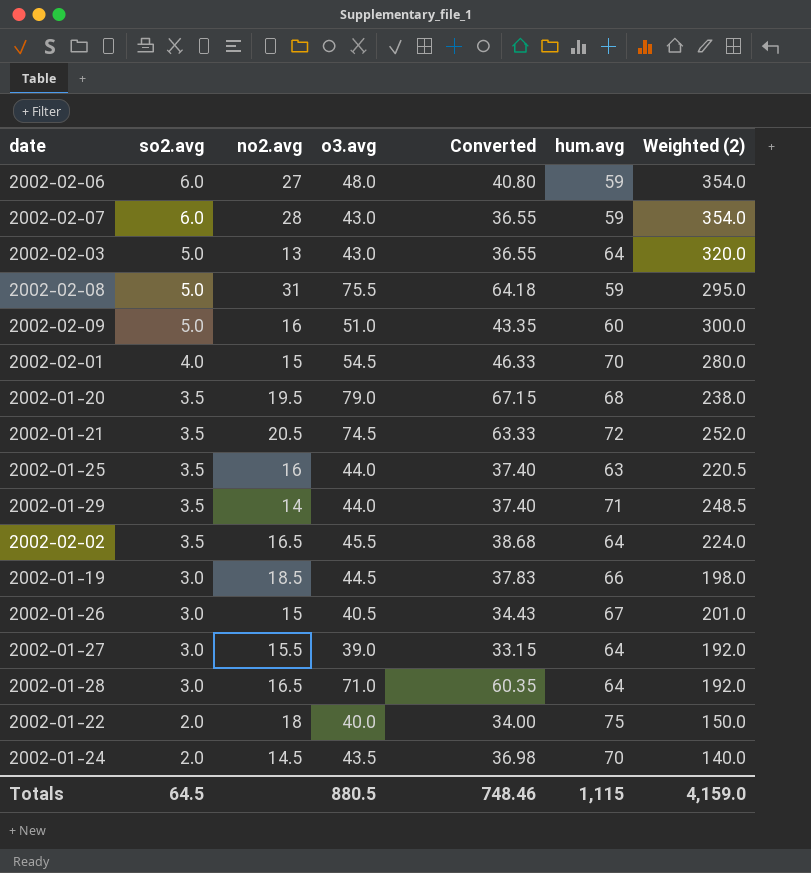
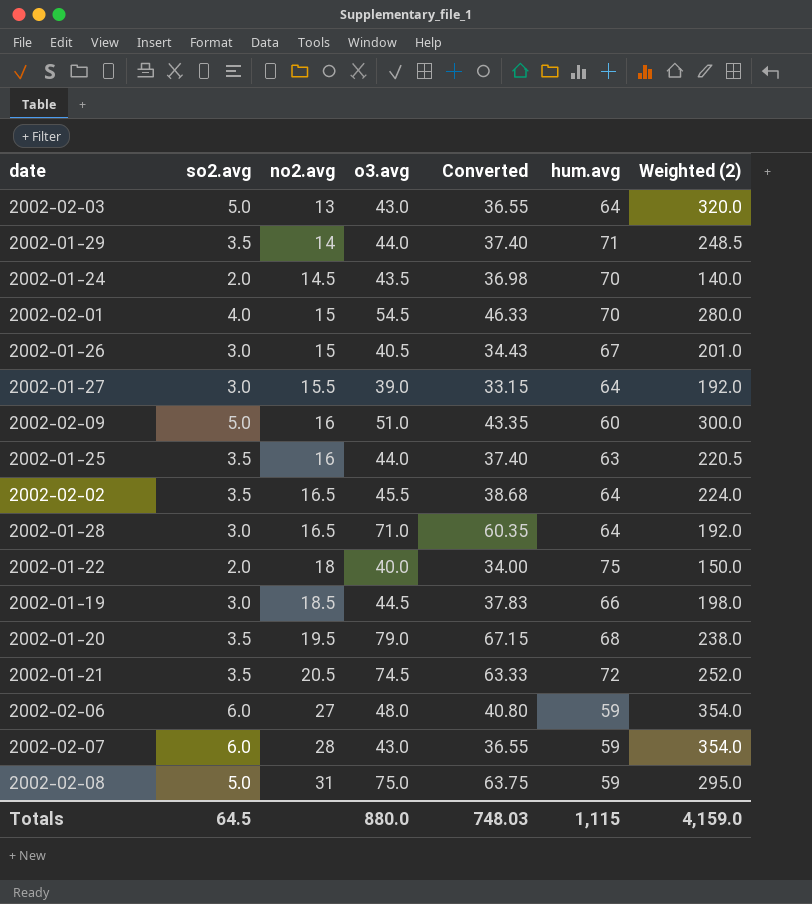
row order: so2.avg descending -> no2.avg ascending
2002-02-08 | o3.avg: 75.5 -> 75.0
2002-02-08 | Converted: 64.18 -> 63.75
Totals | o3.avg: 880.5 -> 880.0
Totals | Converted: 748.46 -> 748.03

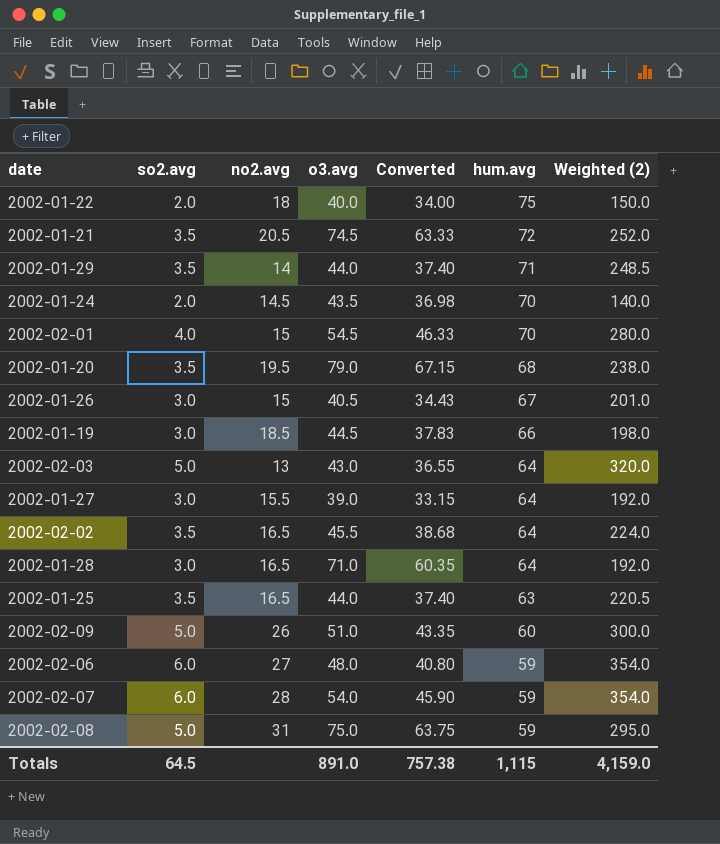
row order: no2.avg ascending -> hum.avg descending
2002-01-25 | no2.avg: 16 -> 16.5
2002-02-09 | no2.avg: 16 -> 26
2002-02-07 | o3.avg: 43.0 -> 54.0
2002-02-07 | Converted: 36.55 -> 45.90
Totals | o3.avg: 880.0 -> 891.0
Totals | Converted: 748.03 -> 757.38

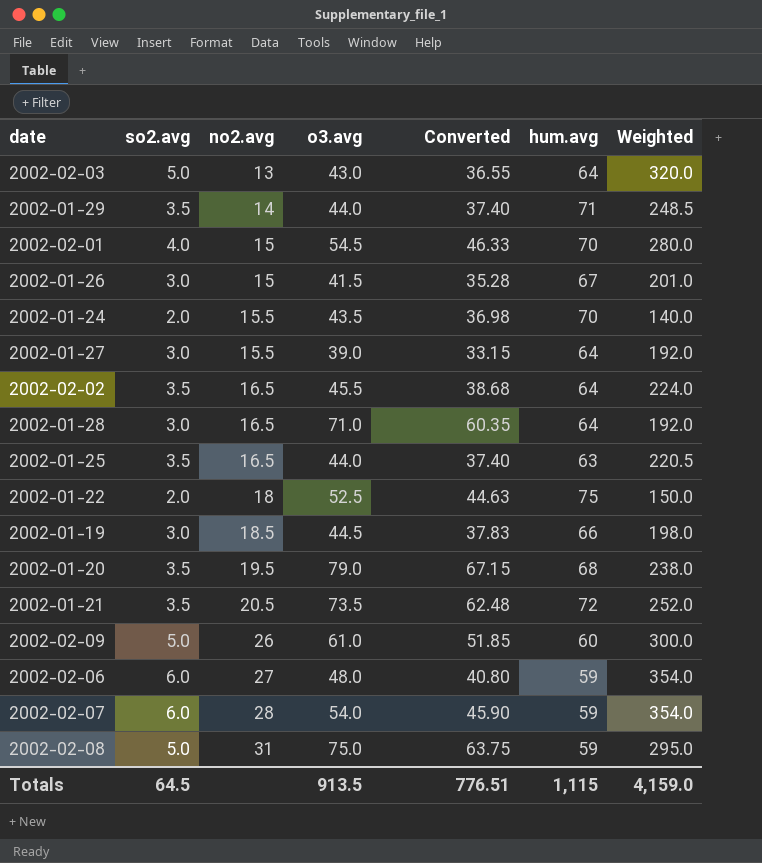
row order: hum.avg descending -> no2.avg ascending
column name: Weighted (2) -> Weighted
2002-01-26 | o3.avg: 40.5 -> 41.5
2002-01-26 | Converted: 34.43 -> 35.28
2002-01-24 | no2.avg: 14.5 -> 15.5
2002-01-22 | o3.avg: 40.0 -> 52.5
2002-01-22 | Converted: 34.00 -> 44.63
2002-01-21 | o3.avg: 74.5 -> 73.5
2002-01-21 | Converted: 63.33 -> 62.48
2002-02-09 | o3.avg: 51.0 -> 61.0
2002-02-09 | Converted: 43.35 -> 51.85
Totals | o3.avg: 891.0 -> 913.5
Totals | Converted: 757.38 -> 776.51

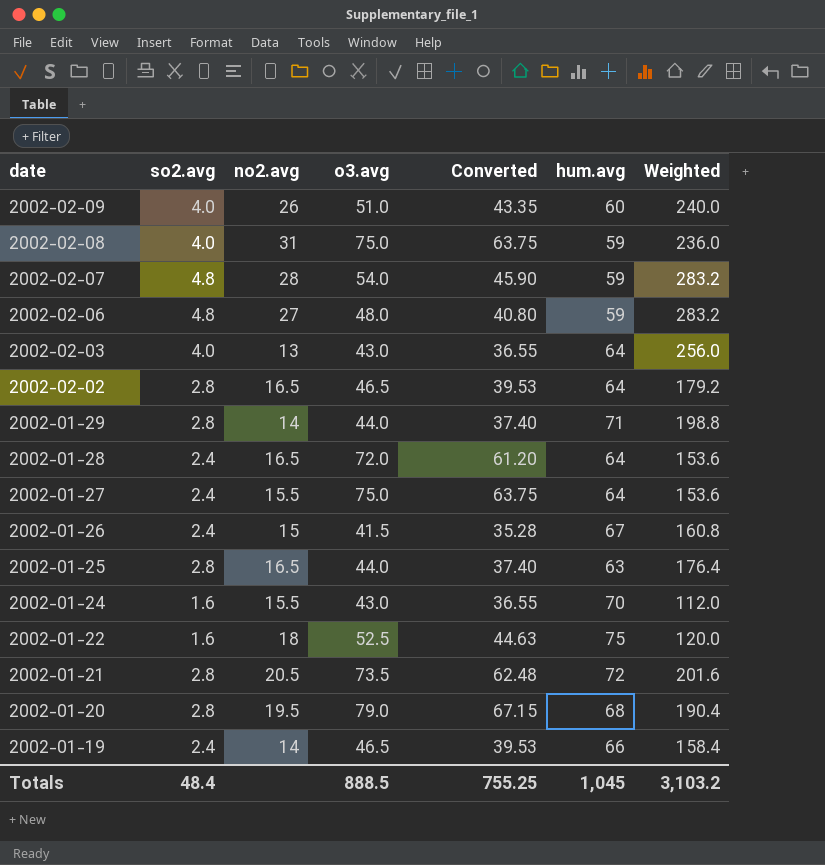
row order: no2.avg ascending -> date descending
row 2002-02-01: 4.0 | 15 | 54.5 | 46.33 | 70 | 280.0 -> none
2002-02-09 | so2.avg: 5.0 -> 4.0
2002-02-09 | o3.avg: 61.0 -> 51.0
2002-02-09 | Converted: 51.85 -> 43.35
2002-02-09 | Weighted: 300.0 -> 240.0
2002-02-08 | so2.avg: 5.0 -> 4.0
2002-02-08 | Weighted: 295.0 -> 236.0
2002-02-07 | so2.avg: 6.0 -> 4.8
2002-02-07 | Weighted: 354.0 -> 283.2
2002-02-06 | so2.avg: 6.0 -> 4.8
2002-02-06 | Weighted: 354.0 -> 283.2
2002-02-03 | so2.avg: 5.0 -> 4.0
2002-02-03 | Weighted: 320.0 -> 256.0
2002-02-02 | so2.avg: 3.5 -> 2.8
2002-02-02 | o3.avg: 45.5 -> 46.5
2002-02-02 | Converted: 38.68 -> 39.53
2002-02-02 | Weighted: 224.0 -> 179.2
2002-01-29 | so2.avg: 3.5 -> 2.8
2002-01-29 | Weighted: 248.5 -> 198.8
2002-01-28 | so2.avg: 3.0 -> 2.4
2002-01-28 | o3.avg: 71.0 -> 72.0
2002-01-28 | Converted: 60.35 -> 61.20
2002-01-28 | Weighted: 192.0 -> 153.6
2002-01-27 | so2.avg: 3.0 -> 2.4
2002-01-27 | o3.avg: 39.0 -> 75.0
2002-01-27 | Converted: 33.15 -> 63.75
2002-01-27 | Weighted: 192.0 -> 153.6
2002-01-26 | so2.avg: 3.0 -> 2.4
2002-01-26 | Weighted: 201.0 -> 160.8
2002-01-25 | so2.avg: 3.5 -> 2.8
2002-01-25 | Weighted: 220.5 -> 176.4
2002-01-24 | so2.avg: 2.0 -> 1.6
2002-01-24 | o3.avg: 43.5 -> 43.0
2002-01-24 | Converted: 36.98 -> 36.55
2002-01-24 | Weighted: 140.0 -> 112.0
2002-01-22 | so2.avg: 2.0 -> 1.6
2002-01-22 | Weighted: 150.0 -> 120.0
2002-01-21 | so2.avg: 3.5 -> 2.8
2002-01-21 | Weighted: 252.0 -> 201.6
2002-01-20 | so2.avg: 3.5 -> 2.8
2002-01-20 | Weighted: 238.0 -> 190.4
2002-01-19 | so2.avg: 3.0 -> 2.4
2002-01-19 | no2.avg: 18.5 -> 14
2002-01-19 | o3.avg: 44.5 -> 46.5
2002-01-19 | Converted: 37.83 -> 39.53
2002-01-19 | Weighted: 198.0 -> 158.4
Totals | so2.avg: 64.5 -> 48.4
Totals | o3.avg: 913.5 -> 888.5
Totals | Converted: 776.51 -> 755.25
Totals | hum.avg: 1,115 -> 1,045
Totals | Weighted: 4,159.0 -> 3,103.2

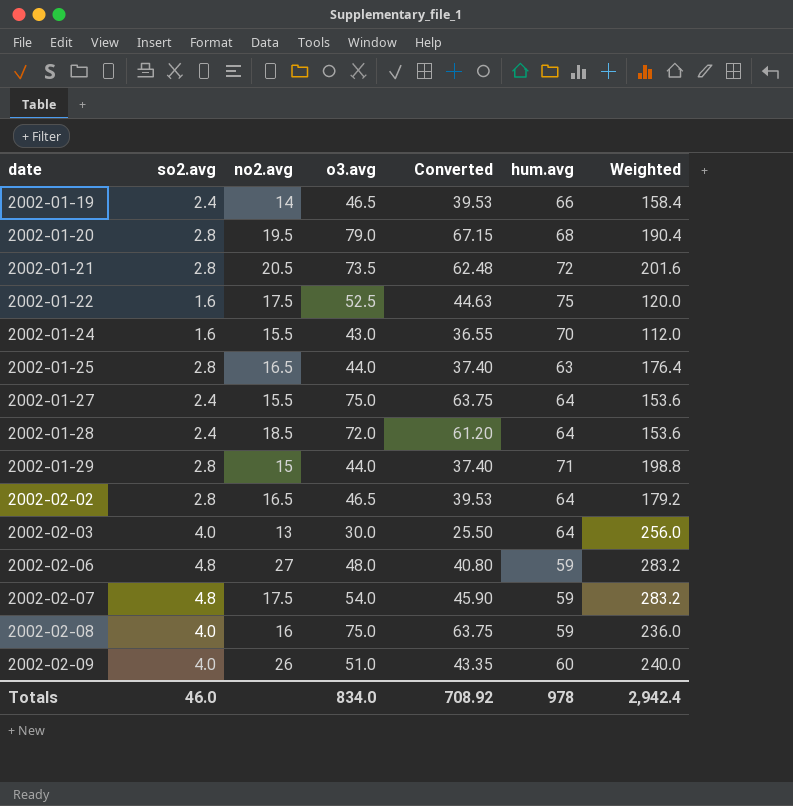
row order: date descending -> date ascending
row 2002-01-26: 2.4 | 15 | 41.5 | 35.28 | 67 | 160.8 -> none
2002-01-22 | no2.avg: 18 -> 17.5
2002-01-28 | no2.avg: 16.5 -> 18.5
2002-01-29 | no2.avg: 14 -> 15
2002-02-03 | o3.avg: 43.0 -> 30.0
2002-02-03 | Converted: 36.55 -> 25.50
2002-02-07 | no2.avg: 28 -> 17.5
2002-02-08 | no2.avg: 31 -> 16
Totals | so2.avg: 48.4 -> 46.0
Totals | o3.avg: 888.5 -> 834.0
Totals | Converted: 755.25 -> 708.92
Totals | hum.avg: 1,045 -> 978
Totals | Weighted: 3,103.2 -> 2,942.4

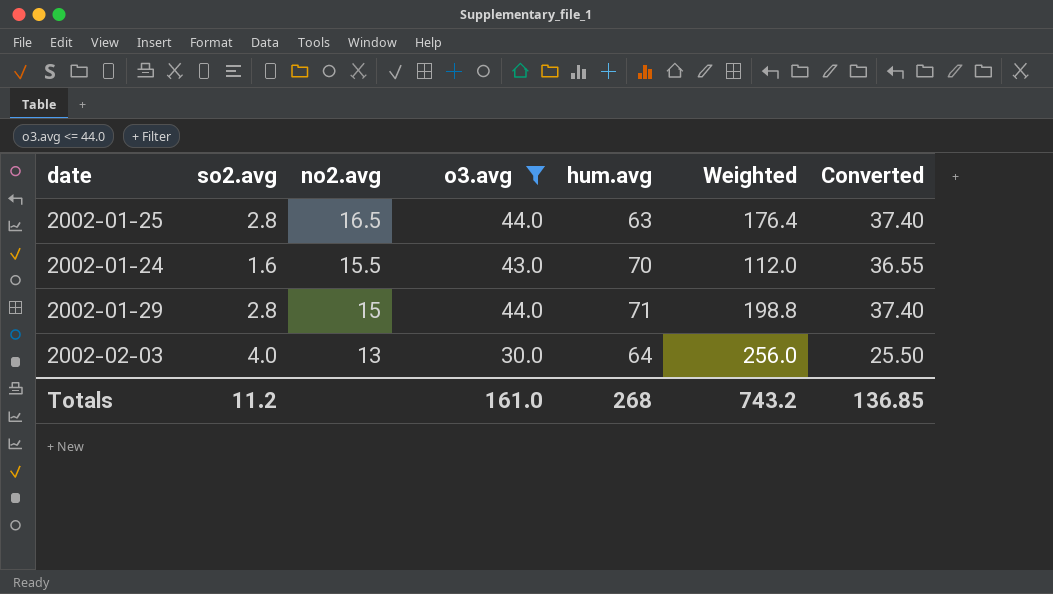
filter: none -> o3.avg <= 44.0
row order: date ascending -> no2.avg descending
column Converted | position: 5 -> 7
Totals | so2.avg: 46.0 -> 11.2
Totals | o3.avg: 834.0 -> 161.0
Totals | hum.avg: 978 -> 268
Totals | Weighted: 2,942.4 -> 743.2
Totals | Converted: 708.92 -> 136.85

